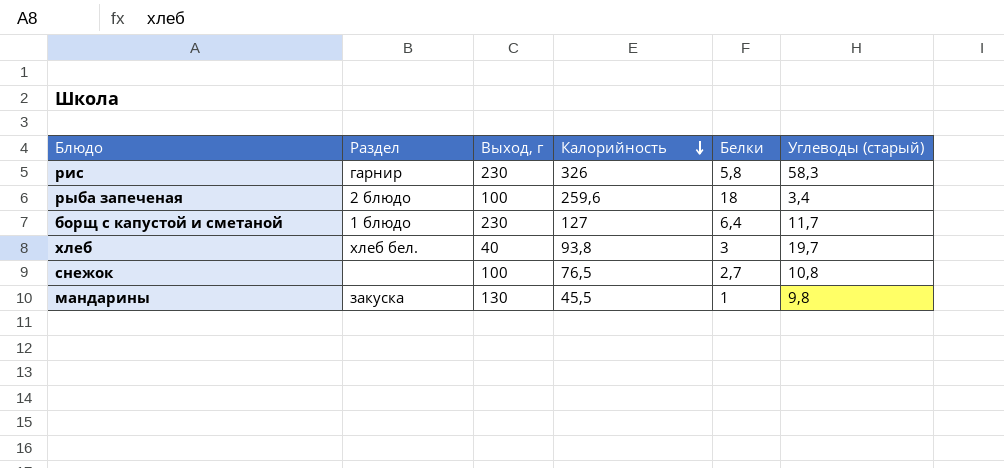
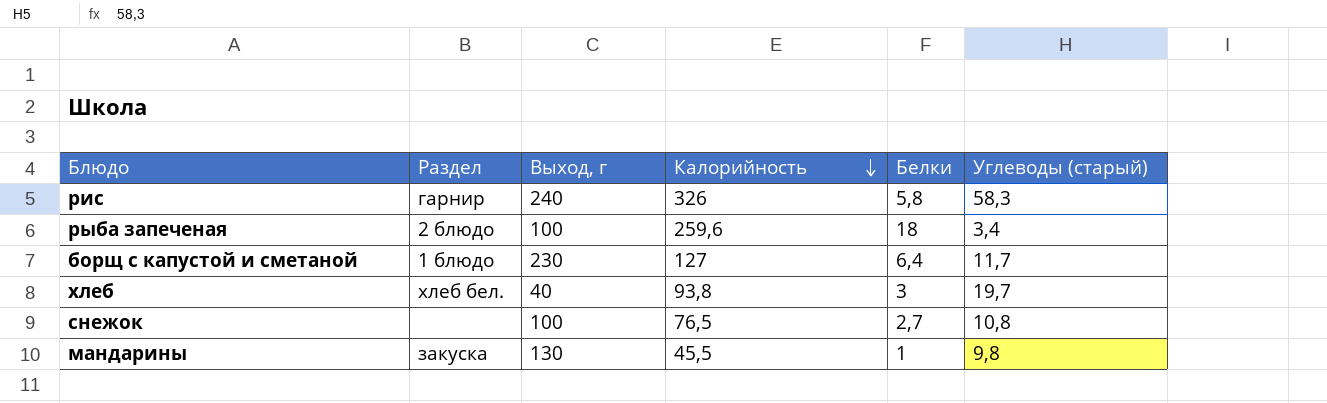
рис | Выход, г: 230 -> 240

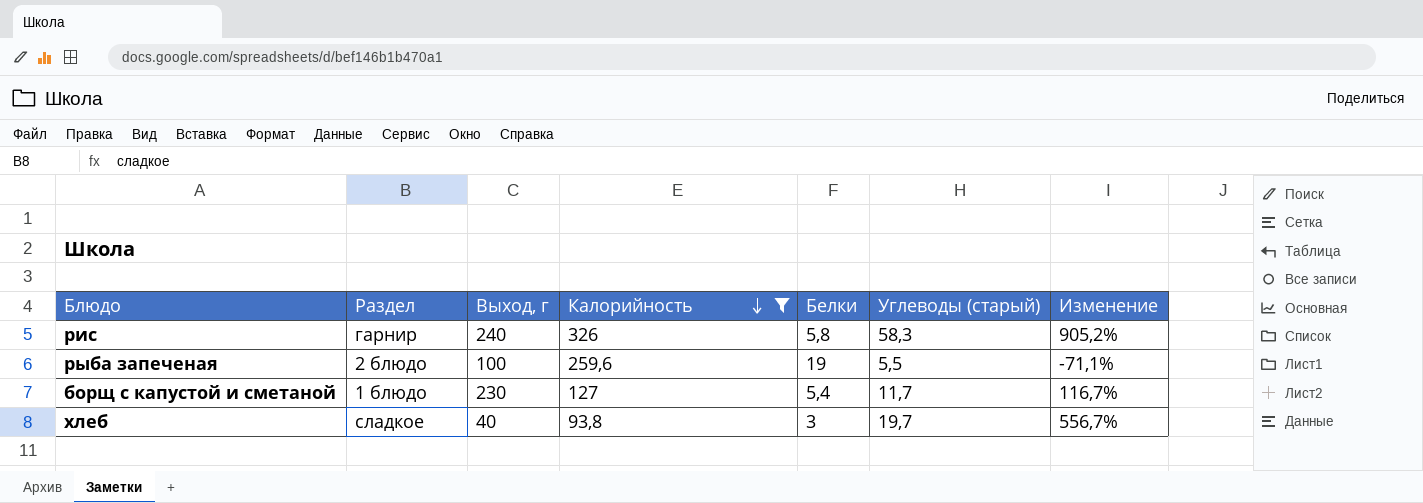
filter: none -> Калорийность >= 93,8
column Изменение | formula: none -> ([Углеводы (старый)] - [Белки]) / [Белки]
рыба запеченая | Белки: 18 -> 19
рыба запеченая | Углеводы (старый): 3,4 -> 5,5
борщ с капустой и сметаной | Белки: 6,4 -> 5,4
хлеб | Раздел: хлеб бел. -> сладкое

